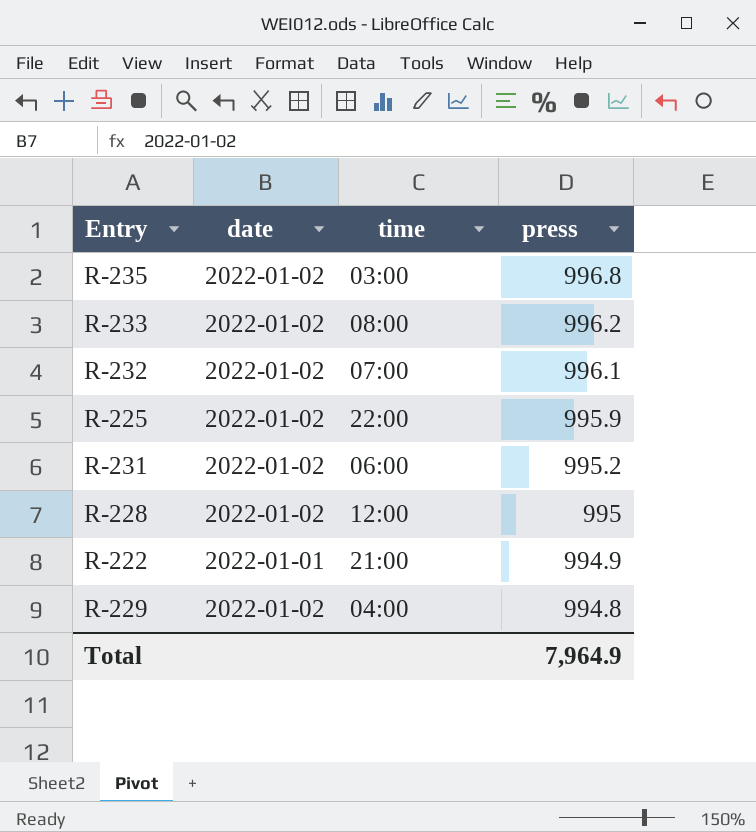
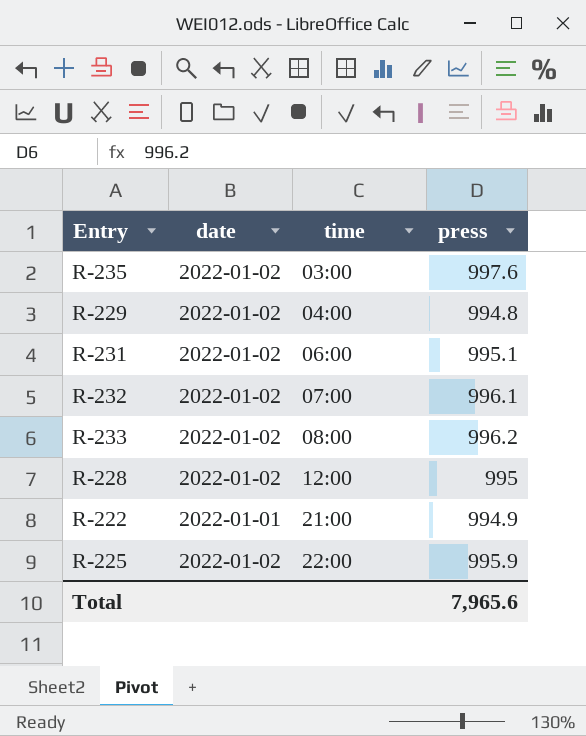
row order: press descending -> time ascending
R-235 | press: 996.8 -> 997.6
R-231 | press: 995.2 -> 995.1
Total | press: 7,964.9 -> 7,965.6

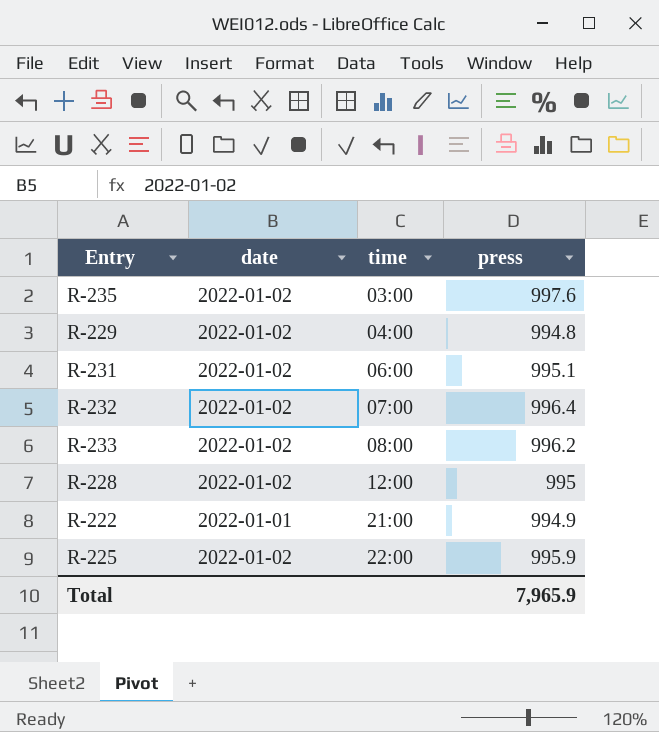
R-232 | press: 996.1 -> 996.4
Total | press: 7,965.6 -> 7,965.9

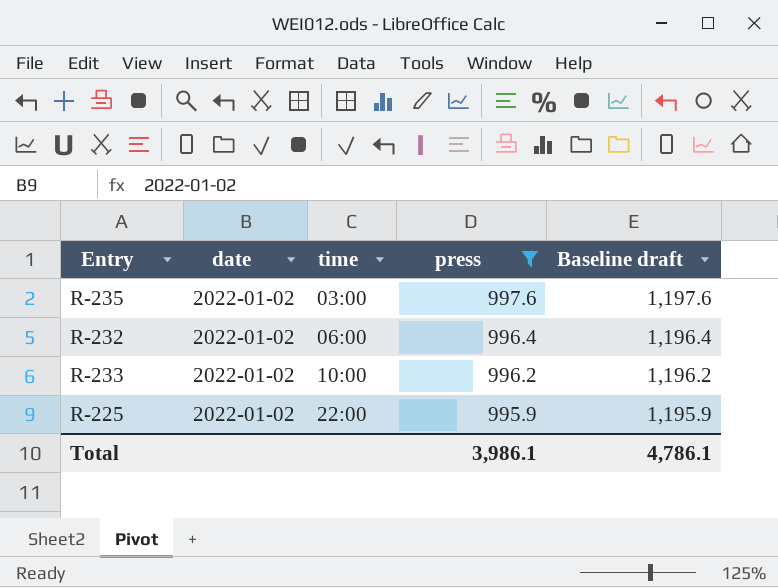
filter: none -> press >= 995.9
column Baseline draft | formula: none -> [press] + 200
R-232 | time: 07:00 -> 06:00
R-233 | time: 08:00 -> 10:00
Total | press: 7,965.9 -> 3,986.1

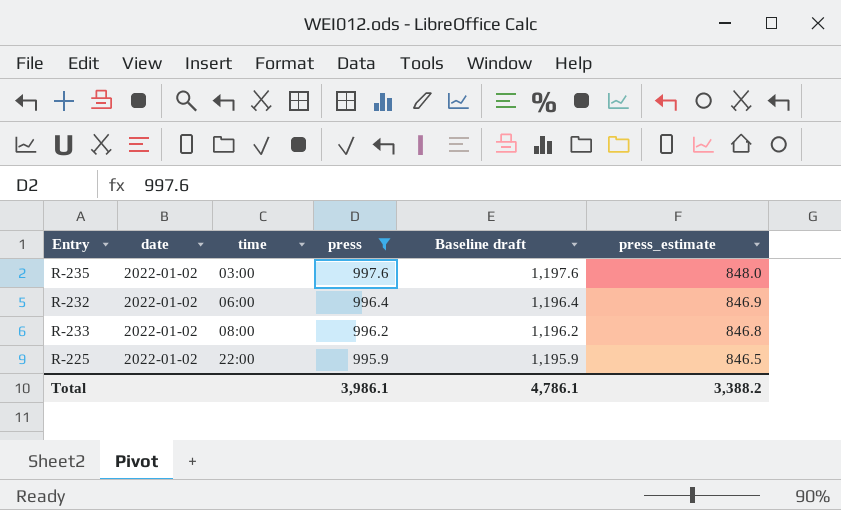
column press_estimate | formula: none -> [press] * 0.85
R-233 | time: 10:00 -> 08:00

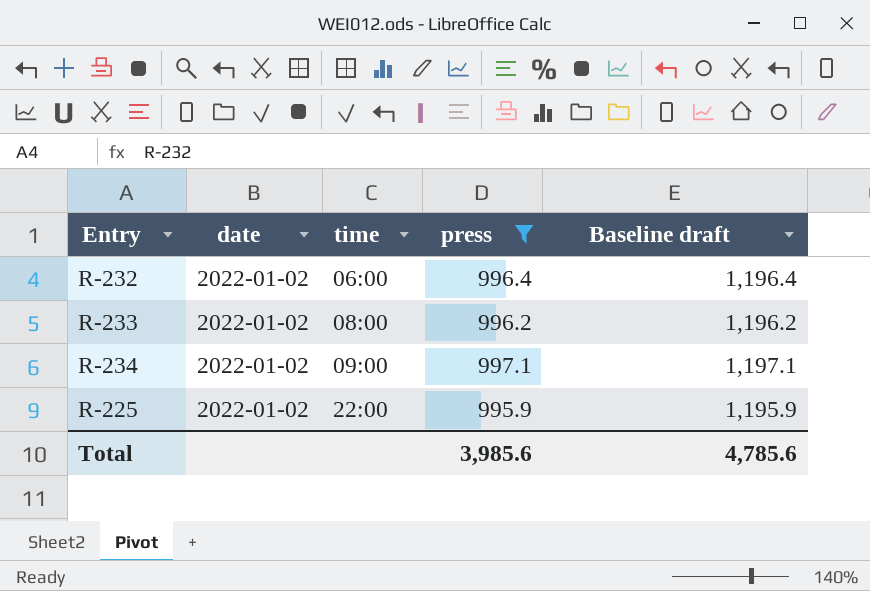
column press_estimate | formula: [press] * 0.85 -> none
row R-235: 2022-01-02 | 03:00 | 997.6 | 1,197.6 | 848.0 -> none
row R-234: none -> 2022-01-02 | 09:00 | 997.1 | 1,197.1
Total | press: 3,986.1 -> 3,985.6
Total | Baseline draft: 4,786.1 -> 4,785.6

